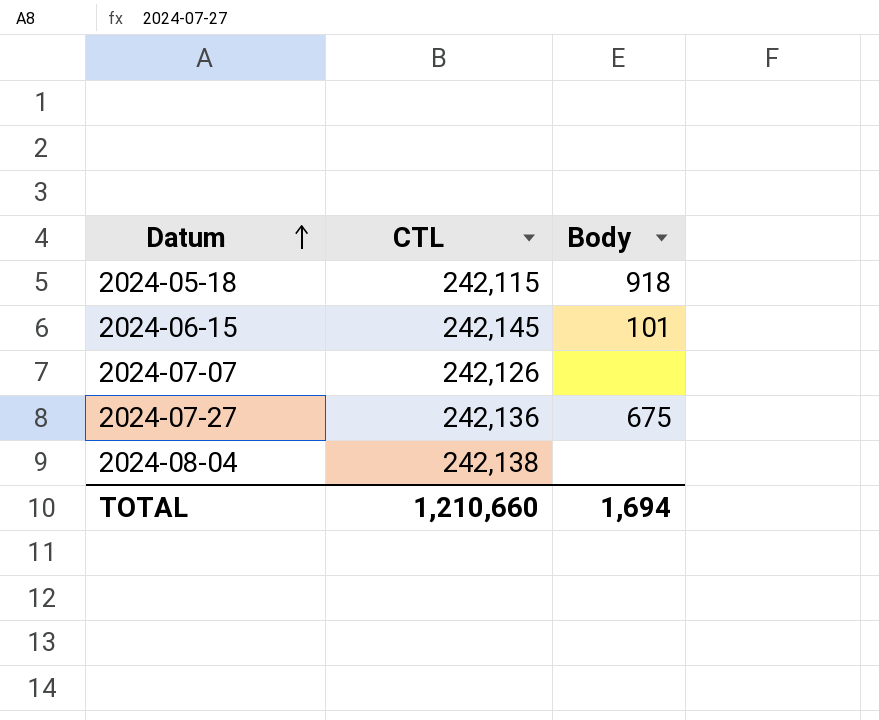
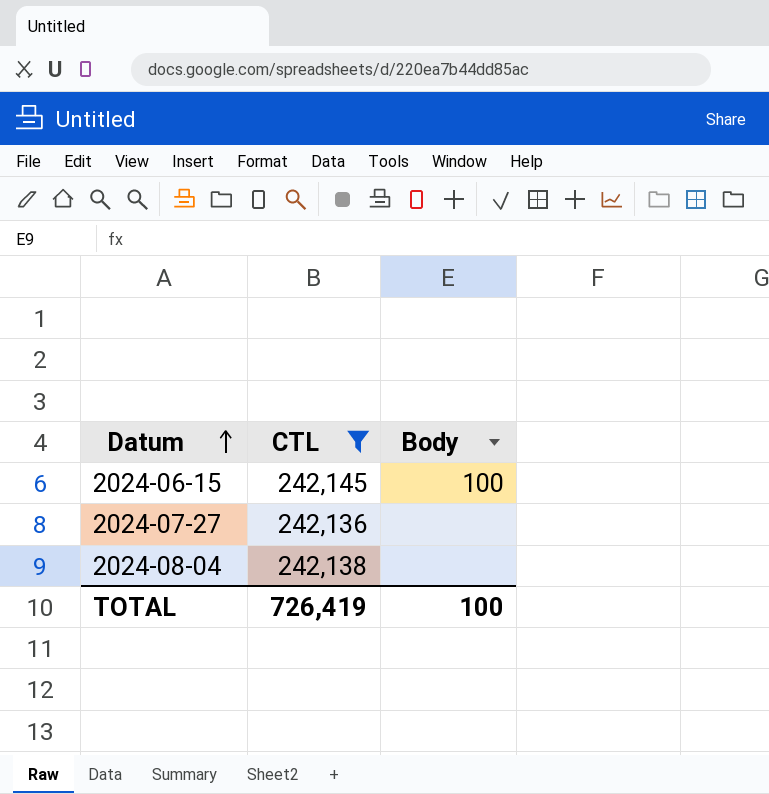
filter: none -> CTL >= 242,136
2024-06-15 | Body: 101 -> 100
2024-07-27 | Body: 675 -> none
TOTAL | CTL: 1,210,660 -> 726,419
TOTAL | Body: 1,694 -> 100

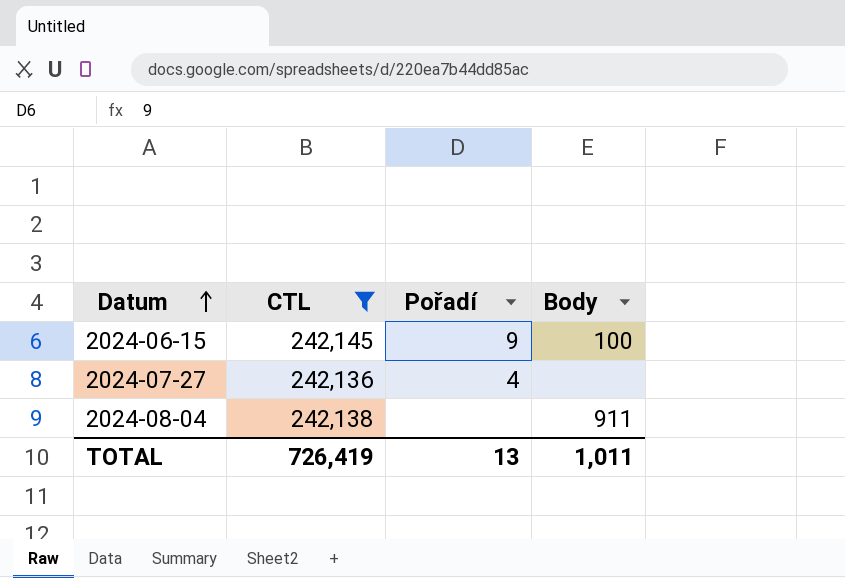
column Pořadí | position: none -> 3
2024-08-04 | Body: none -> 911
TOTAL | Body: 100 -> 1,011

